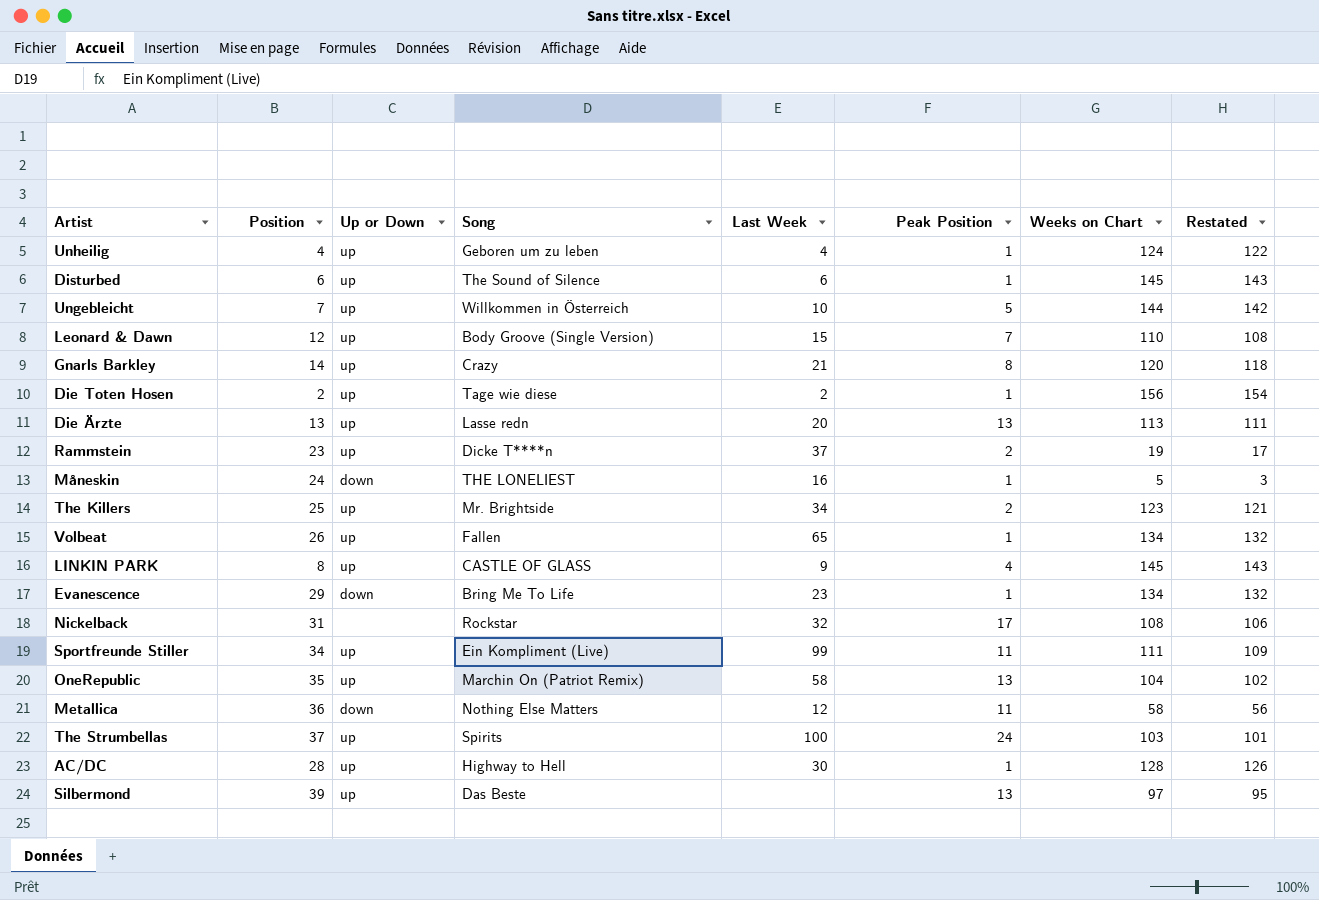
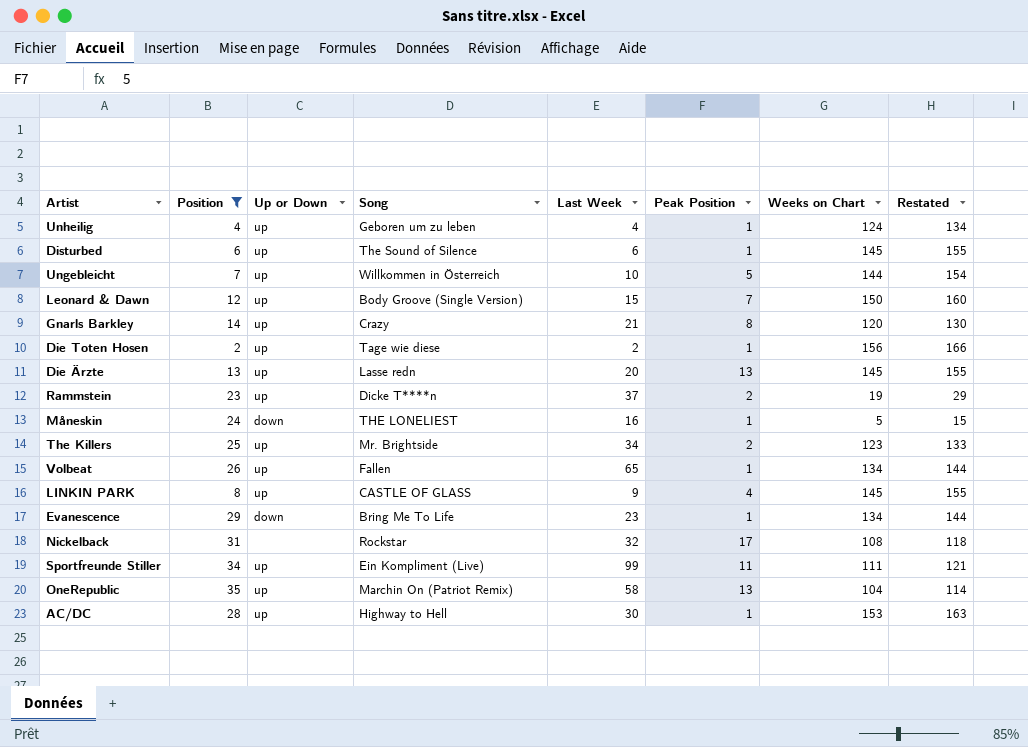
filter: none -> Position <= 35
column Restated | formula: [Weeks on Chart] - 2 -> [Weeks on Chart] + 10
Leonard & Dawn | Weeks on Chart: 110 -> 150
Die Ärzte | Weeks on Chart: 113 -> 145
AC/DC | Weeks on Chart: 128 -> 153

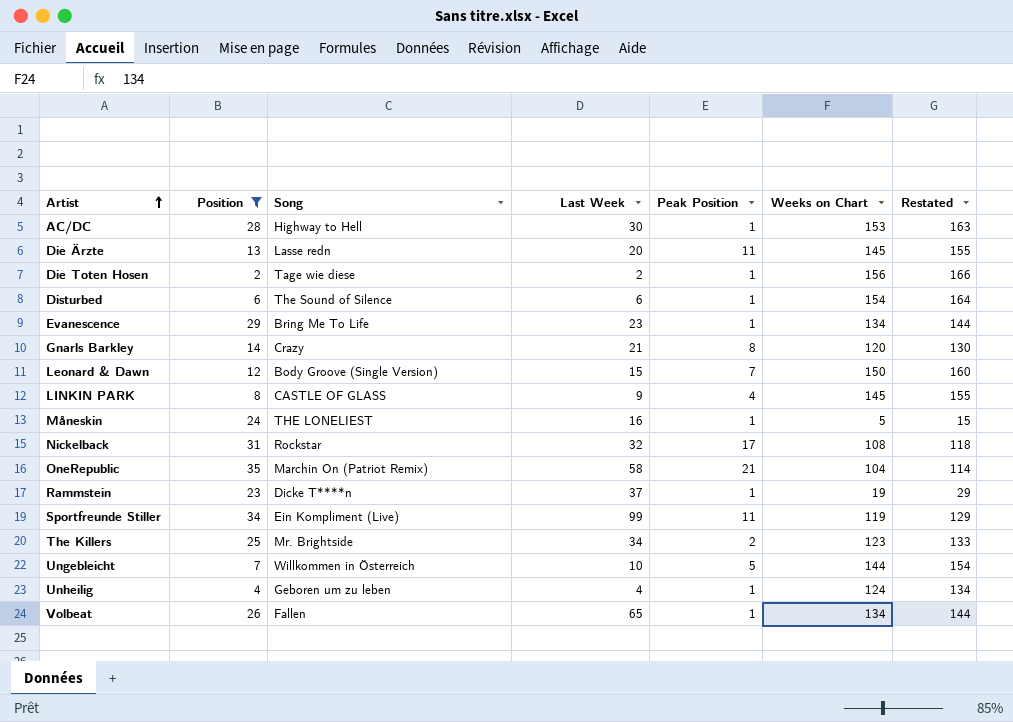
row order: none -> Artist ascending
column Up or Down | position: 3 -> none
Die Ärzte | Peak Position: 13 -> 11
Disturbed | Weeks on Chart: 145 -> 154
Disturbed | Restated: 155 -> 164
OneRepublic | Peak Position: 13 -> 21
Rammstein | Peak Position: 2 -> 1
Sportfreunde Stiller | Weeks on Chart: 111 -> 119
Sportfreunde Stiller | Restated: 121 -> 129

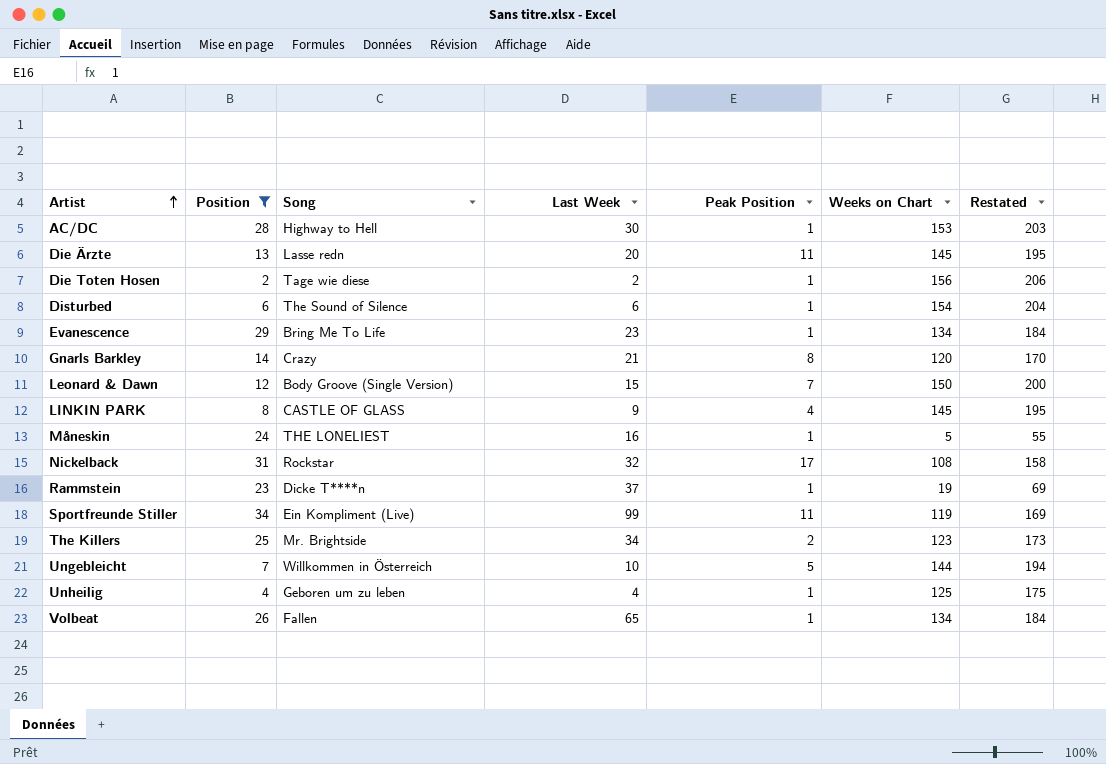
column Restated | formula: [Weeks on Chart] + 10 -> [Weeks on Chart] + 50
row OneRepublic: 35 | Marchin On (Patriot Remix) | 58 | 21 | 104 | 114 -> none
Unheilig | Weeks on Chart: 124 -> 125

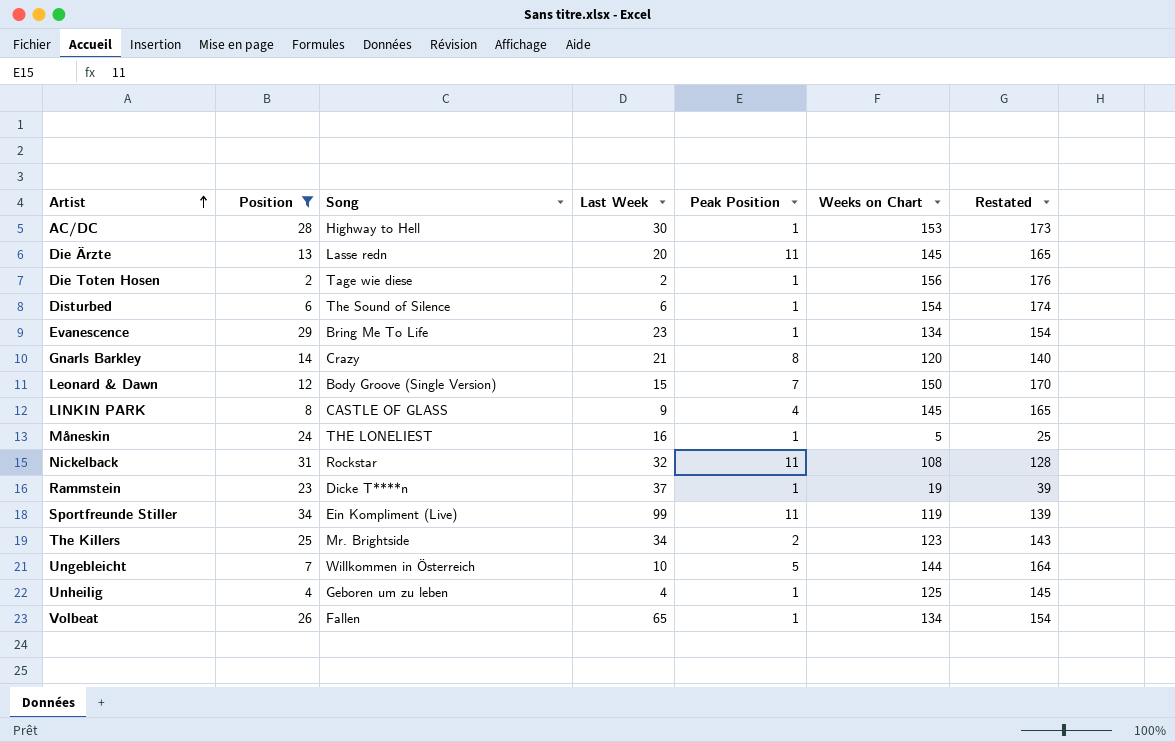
column Restated | formula: [Weeks on Chart] + 50 -> [Weeks on Chart] + 20
Nickelback | Peak Position: 17 -> 11

